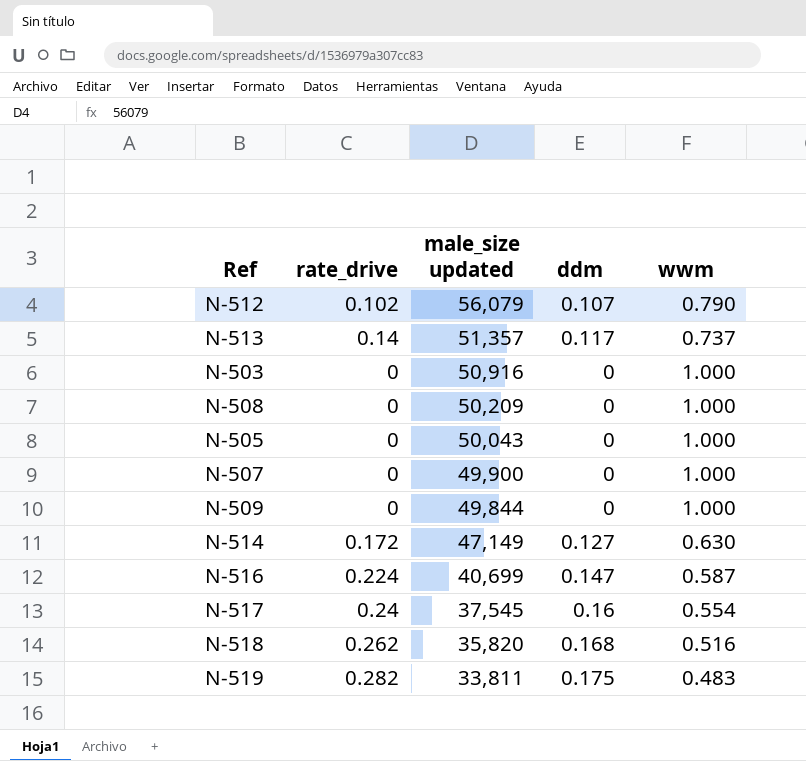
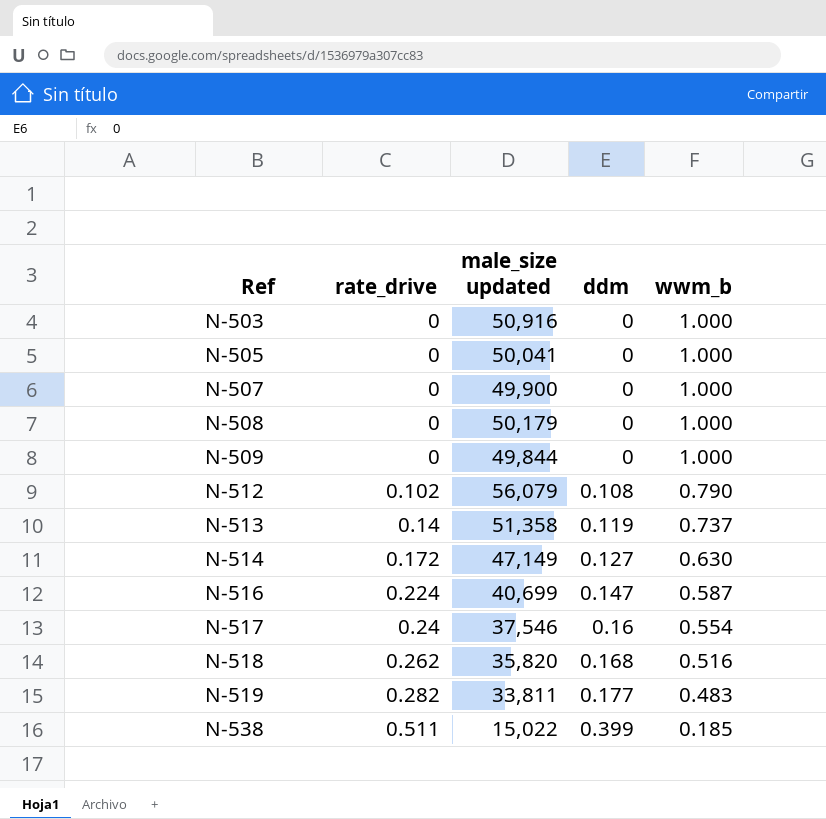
row order: male_size updated descending -> Ref ascending
column name: wwm -> wwm_b
N-505 | male_size updated: 50,043 -> 50,041
N-508 | male_size updated: 50,209 -> 50,179
N-512 | ddm: 0.107 -> 0.108
N-513 | male_size updated: 51,357 -> 51,358
N-513 | ddm: 0.117 -> 0.119
N-517 | male_size updated: 37,545 -> 37,546
N-519 | ddm: 0.175 -> 0.177
row N-538: none -> 0.511 | 15,022 | 0.399 | 0.185

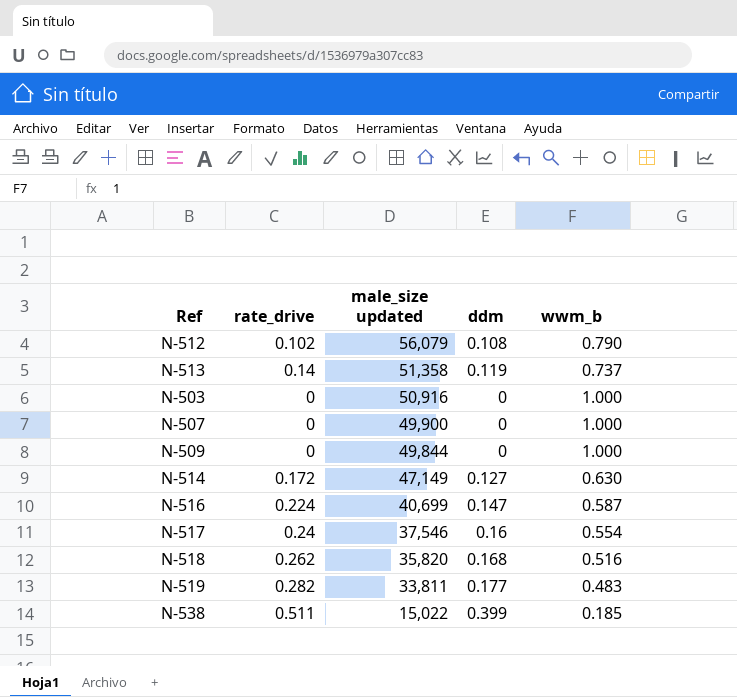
row order: Ref ascending -> male_size updated descending
row N-505: 0 | 50,041 | 0 | 1.000 -> none
row N-508: 0 | 50,179 | 0 | 1.000 -> none

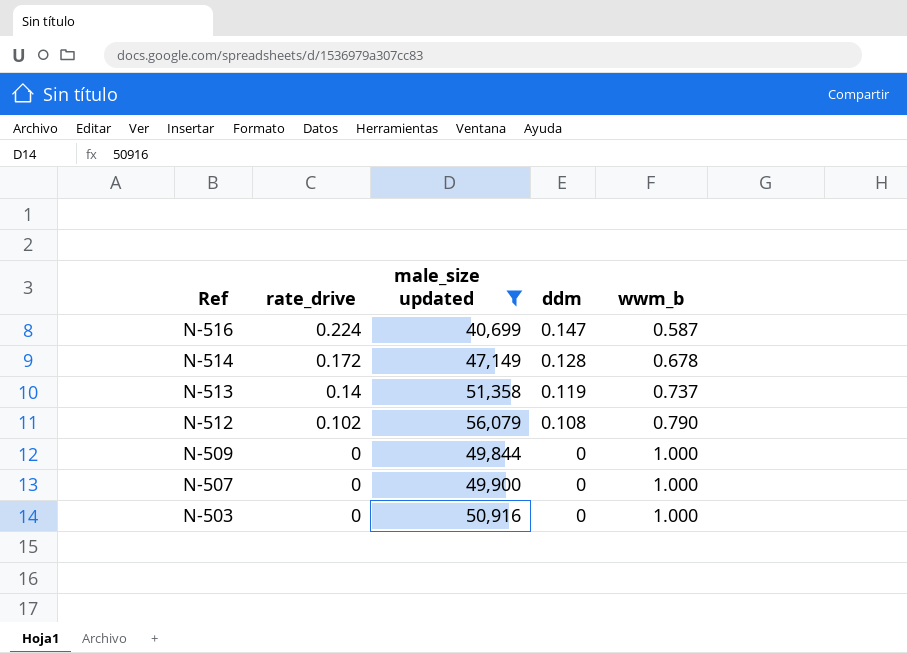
filter: none -> male_size updated >= 40,699
row order: male_size updated descending -> Ref descending
N-514 | ddm: 0.127 -> 0.128
N-514 | wwm_b: 0.630 -> 0.678

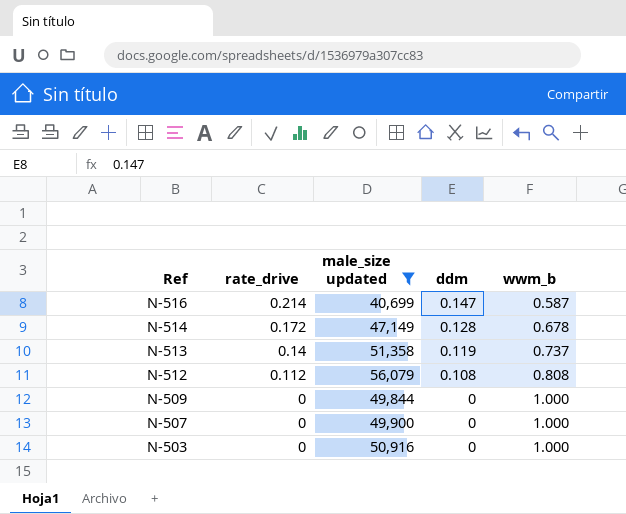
N-516 | rate_drive: 0.224 -> 0.214
N-512 | rate_drive: 0.102 -> 0.112
N-512 | wwm_b: 0.790 -> 0.808

